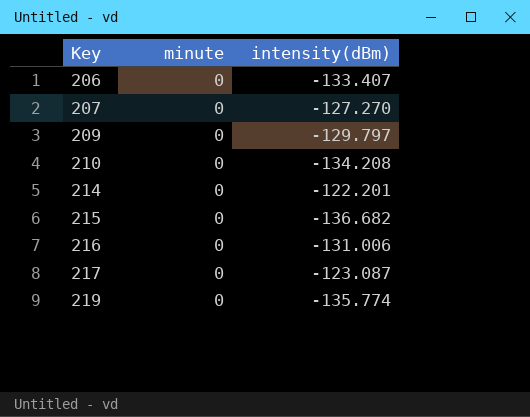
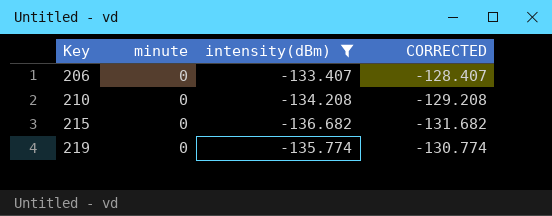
filter: none -> intensity(dBm) <= -133.407
column CORRECTED | formula: none -> [intensity(dBm)] + 5

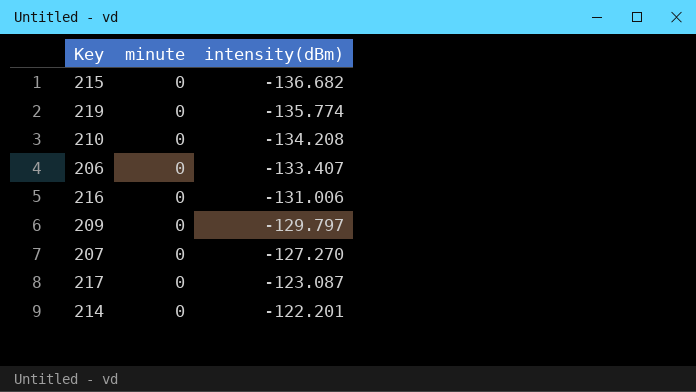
filter: intensity(dBm) <= -133.407 -> none
row order: Key ascending -> intensity(dBm) ascending
column CORRECTED | formula: [intensity(dBm)] + 5 -> none

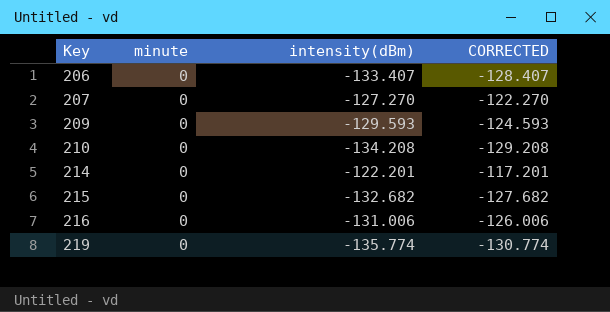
row order: intensity(dBm) ascending -> Key ascending
column CORRECTED | formula: none -> [intensity(dBm)] + 5
row 217: 0 | -123.087 -> none
209 | intensity(dBm): -129.797 -> -129.593
215 | intensity(dBm): -136.682 -> -132.682

